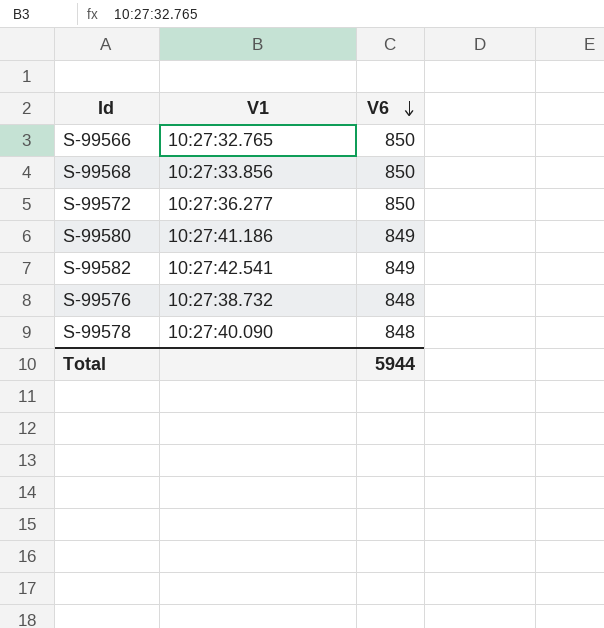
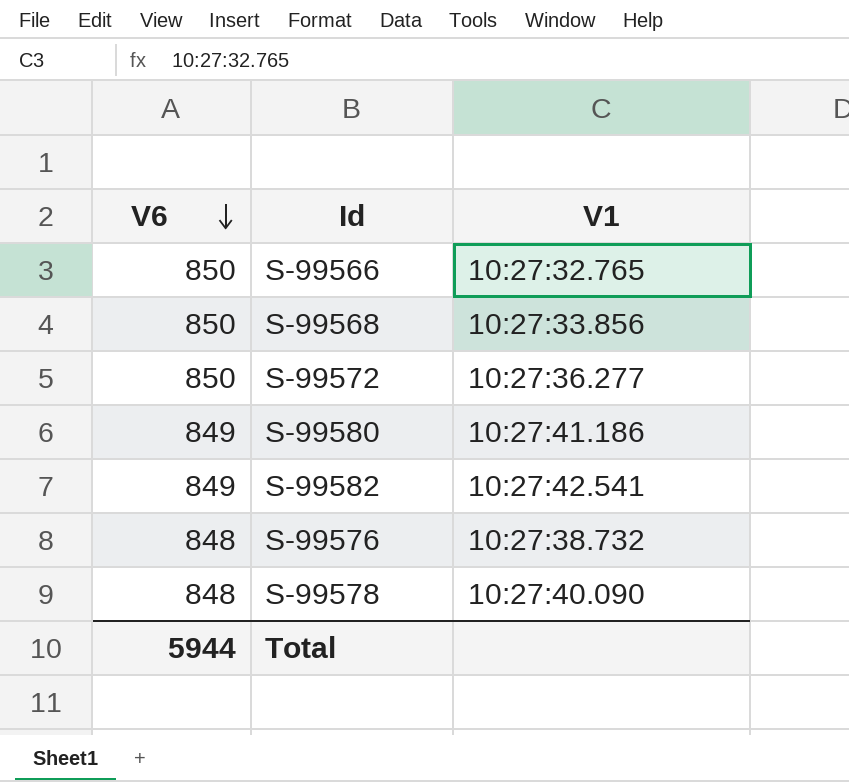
column V6 | position: 3 -> 1

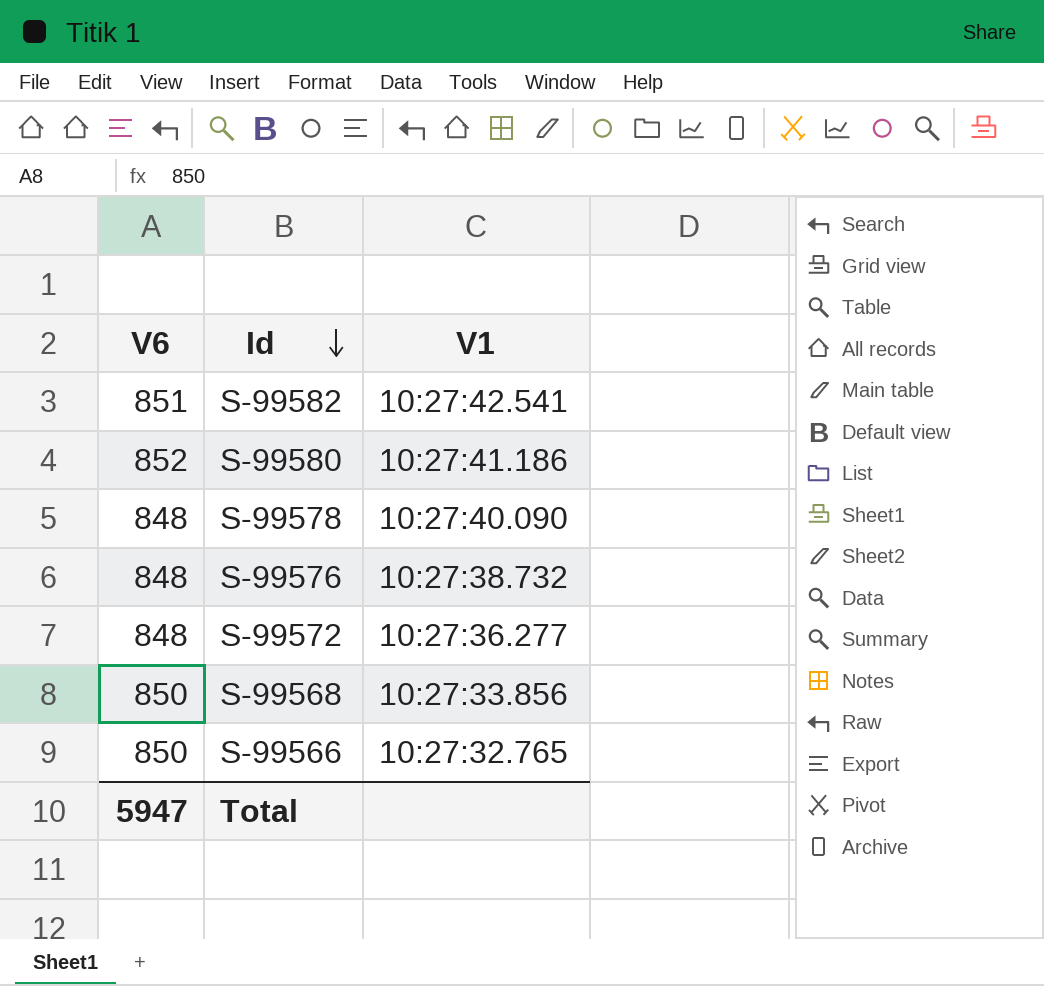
row order: V6 descending -> Id descending
S-99582 | V6: 849 -> 851
S-99580 | V6: 849 -> 852
S-99572 | V6: 850 -> 848
Total | V6: 5944 -> 5947

